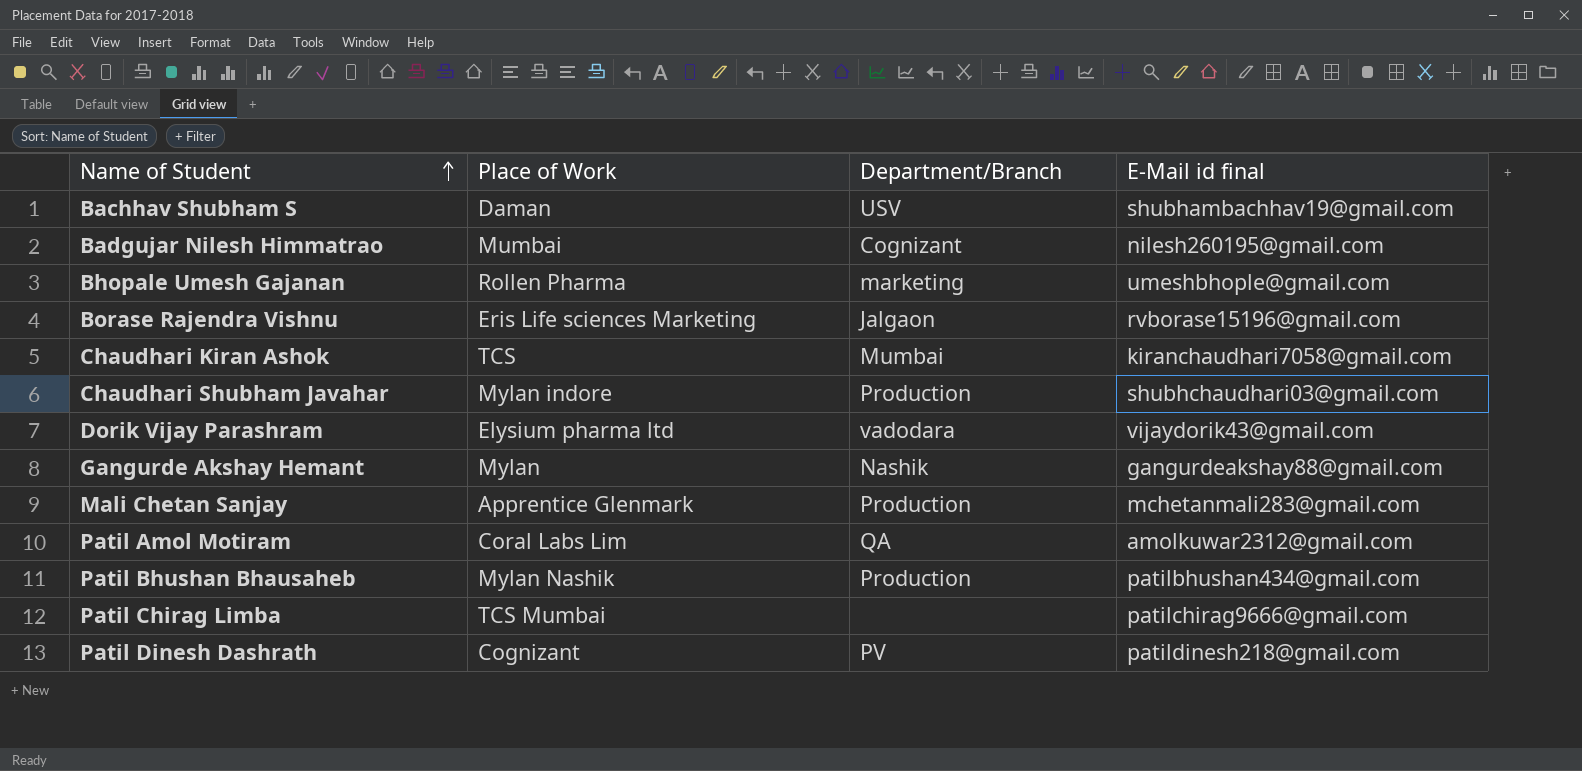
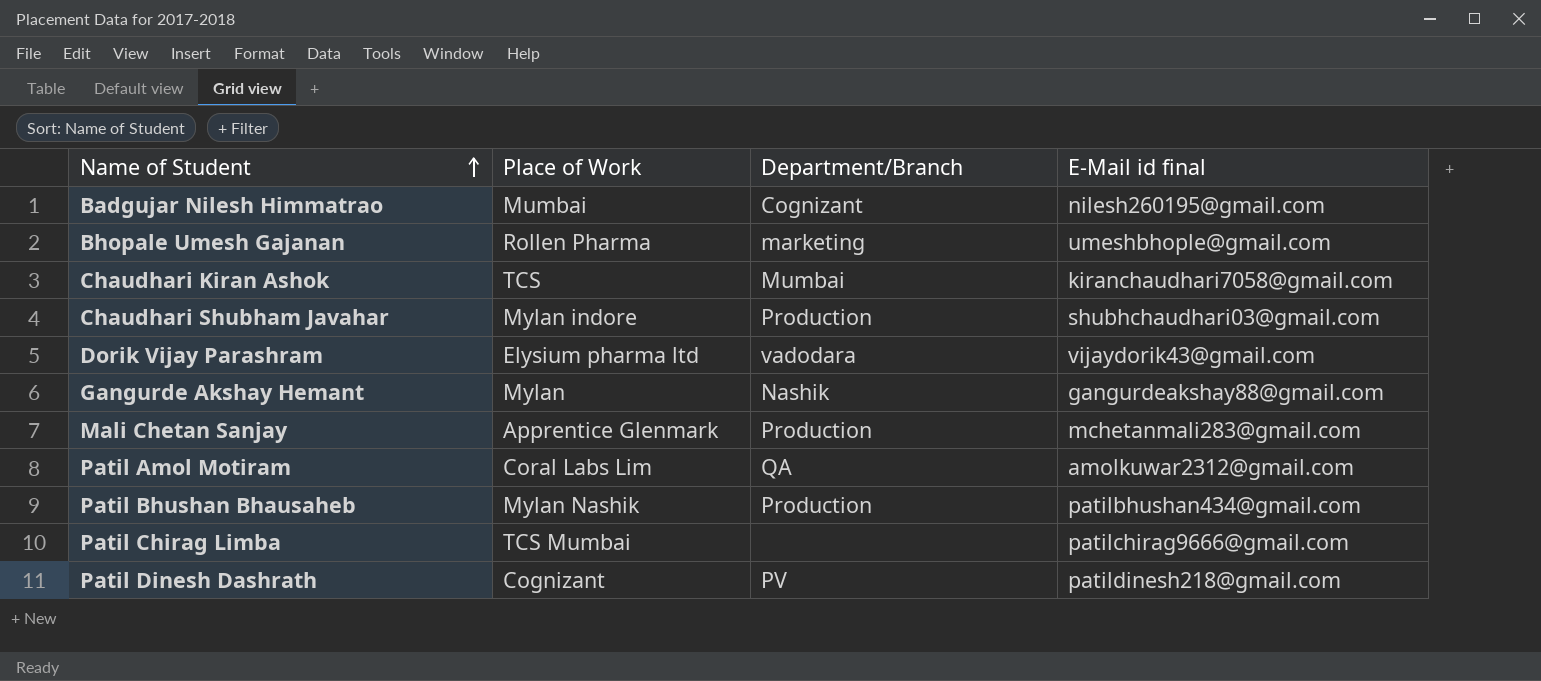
row Bachhav Shubham S: Daman | USV | shubhambachhav19@gmail.com -> none
row Borase Rajendra Vishnu: Eris Life sciences Marketing | Jalgaon | rvborase15196@gmail.com -> none

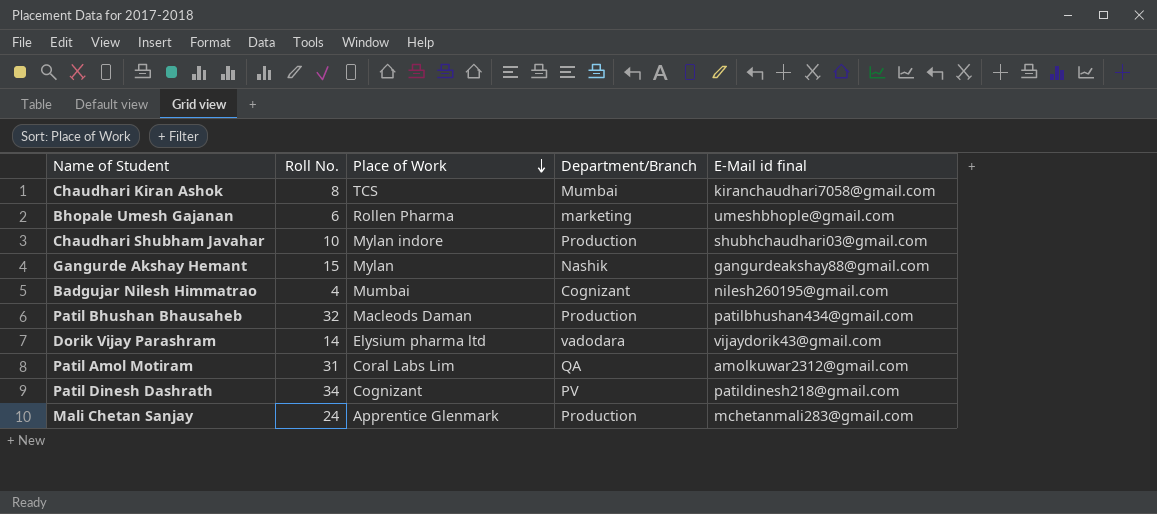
row order: Name of Student ascending -> Place of Work descending
column Roll No. | position: none -> 2
row Patil Chirag Limba: TCS Mumbai | none | patilchirag9666@gmail.com -> none
Patil Bhushan Bhausaheb | Place of Work: Mylan Nashik -> Macleods Daman

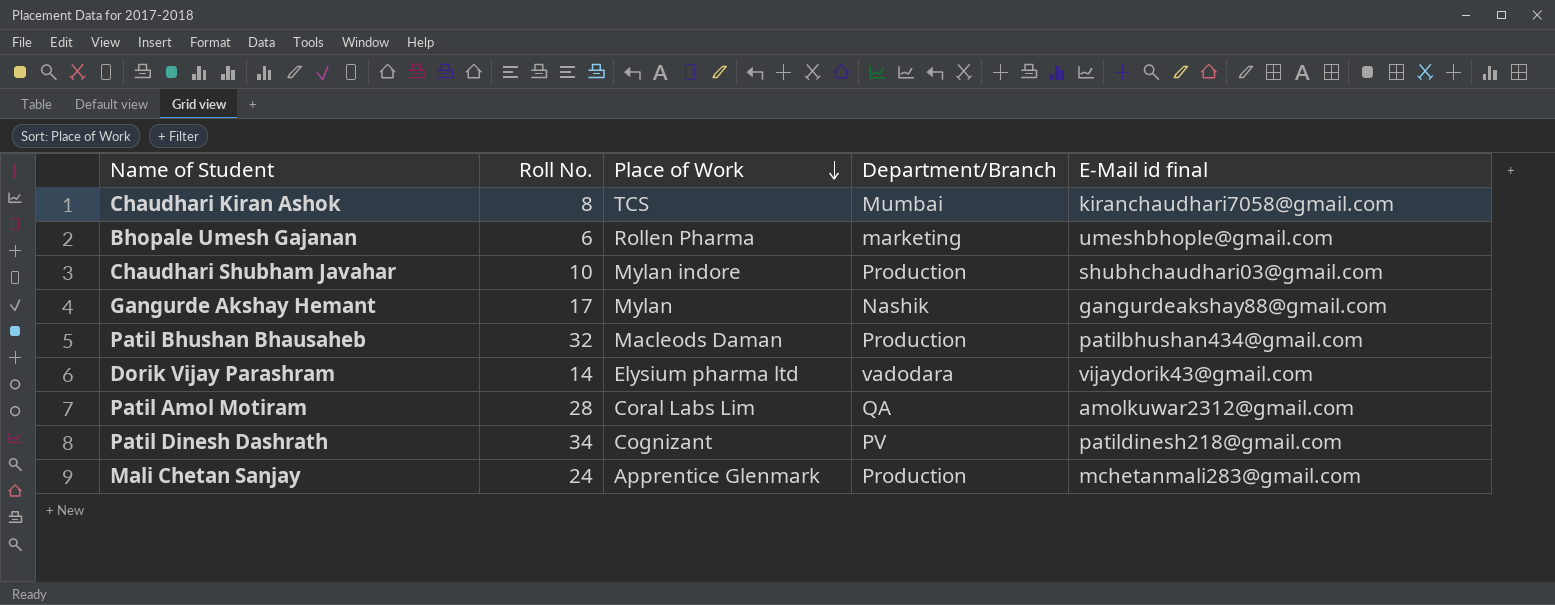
row Badgujar Nilesh Himmatrao: 4 | Mumbai | Cognizant | nilesh260195@gmail.com -> none
Gangurde Akshay Hemant | Roll No.: 15 -> 17
Patil Amol Motiram | Roll No.: 31 -> 28

